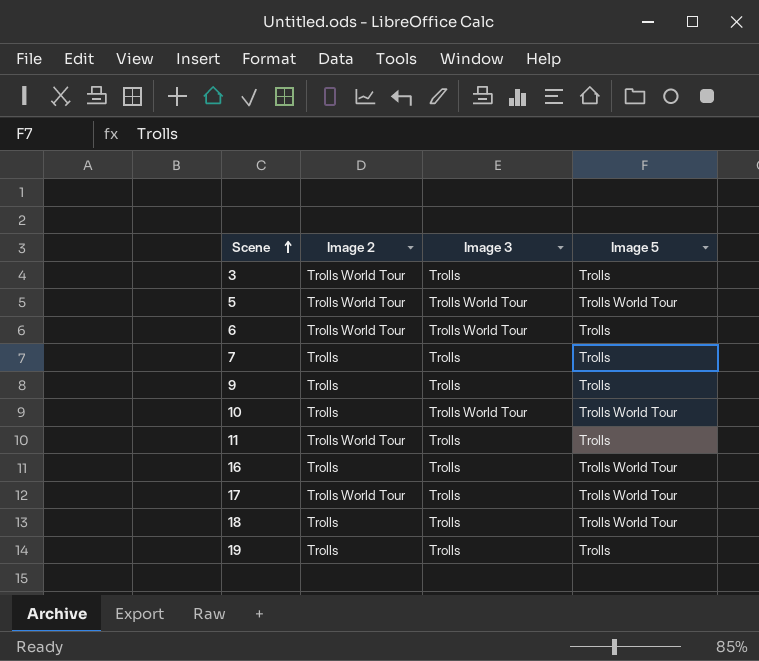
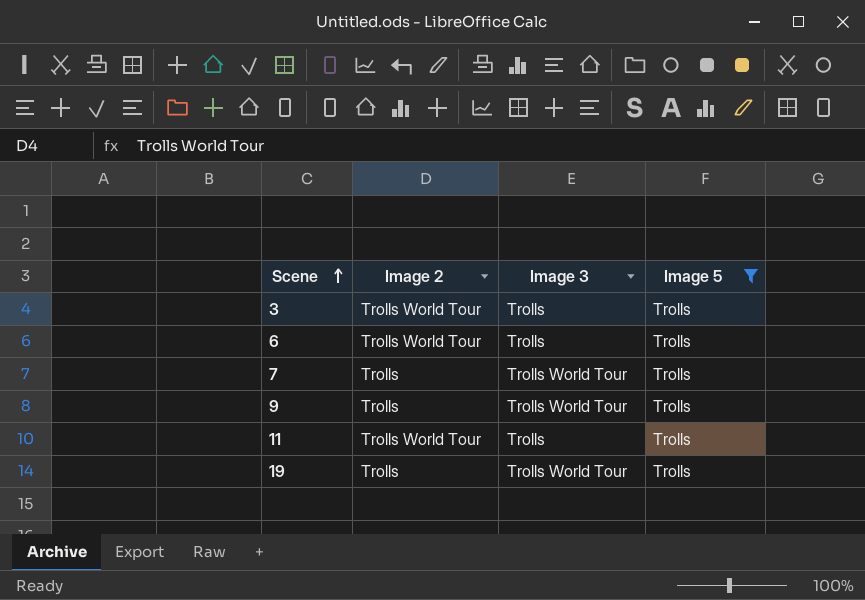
filter: none -> Image 5 = Trolls
6 | Image 3: Trolls World Tour -> Trolls
7 | Image 3: Trolls -> Trolls World Tour
9 | Image 3: Trolls -> Trolls World Tour
19 | Image 3: Trolls -> Trolls World Tour

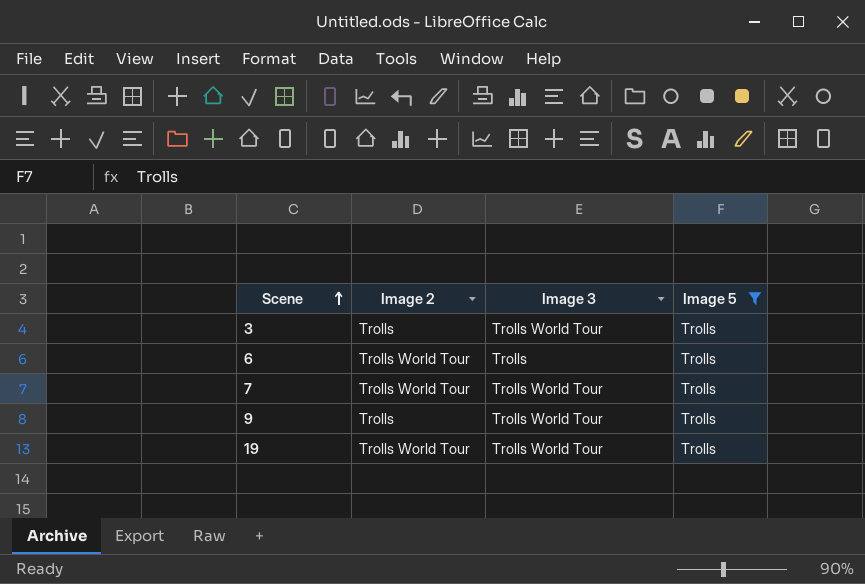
row 11: Trolls World Tour | Trolls | Trolls -> none
3 | Image 2: Trolls World Tour -> Trolls
3 | Image 3: Trolls -> Trolls World Tour
7 | Image 2: Trolls -> Trolls World Tour
19 | Image 2: Trolls -> Trolls World Tour

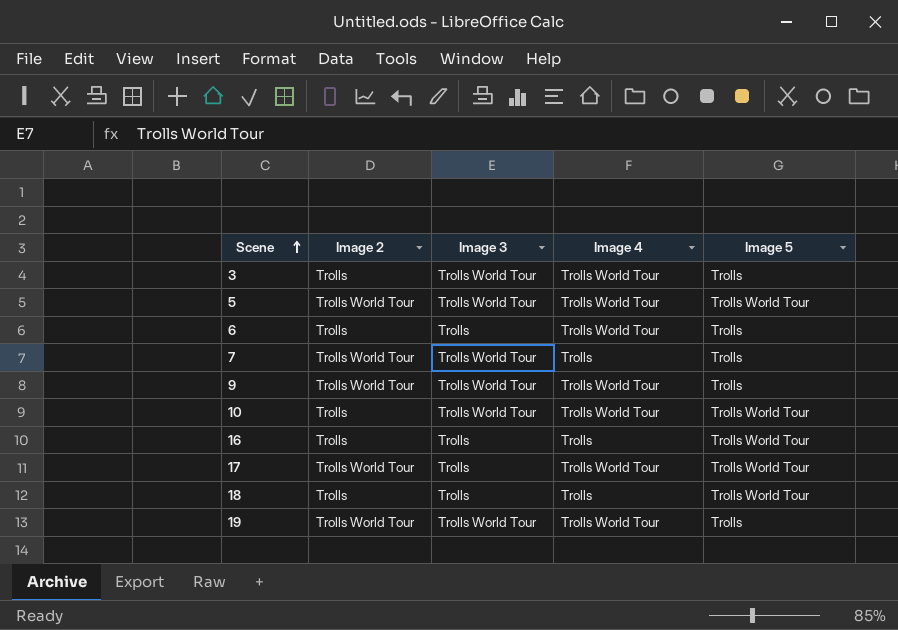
filter: Image 5 = Trolls -> none
column Image 4 | position: none -> 4
6 | Image 2: Trolls World Tour -> Trolls
9 | Image 2: Trolls -> Trolls World Tour

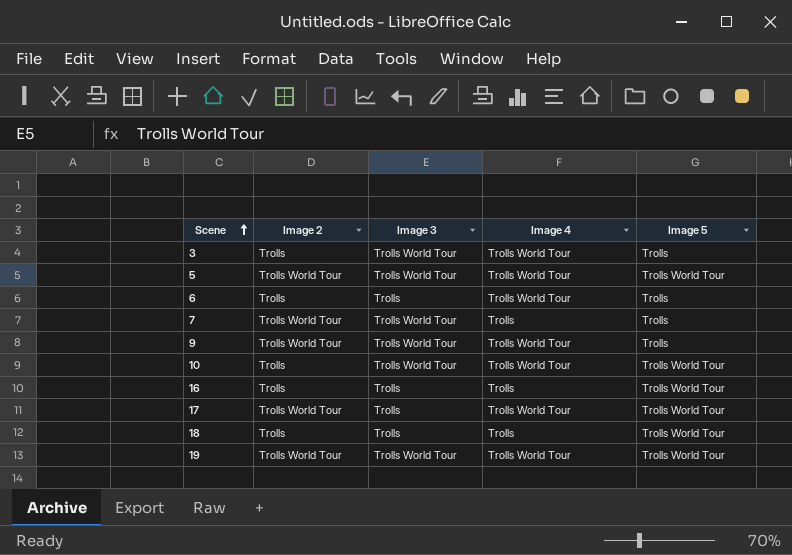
19 | Image 5: Trolls -> Trolls World Tour

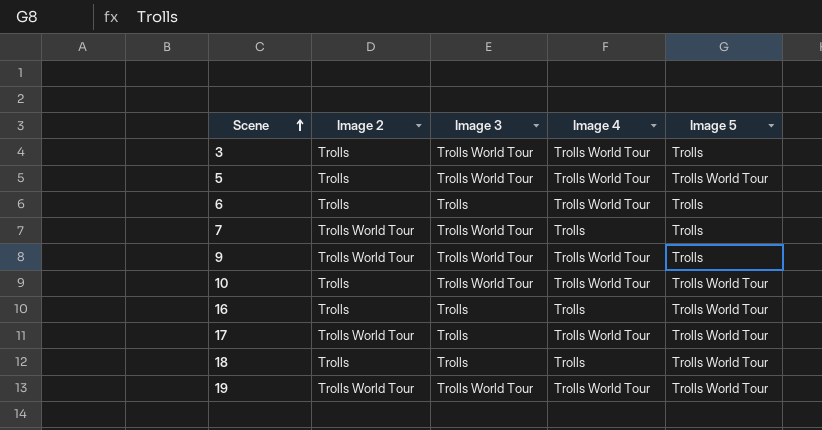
5 | Image 2: Trolls World Tour -> Trolls

